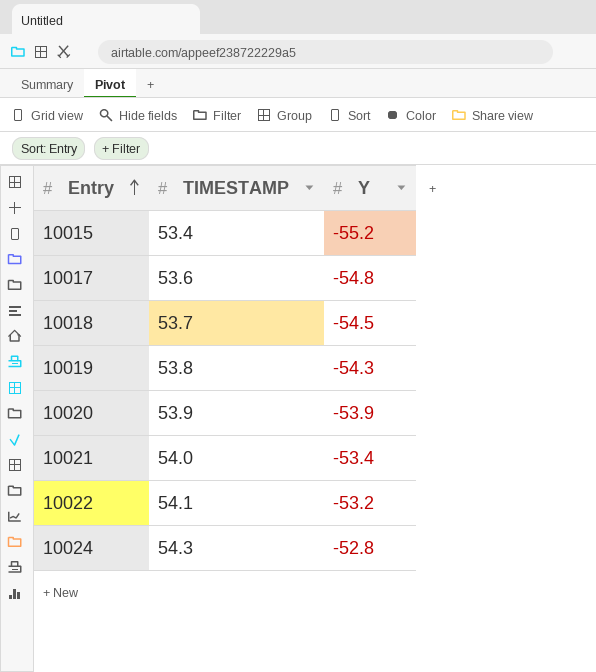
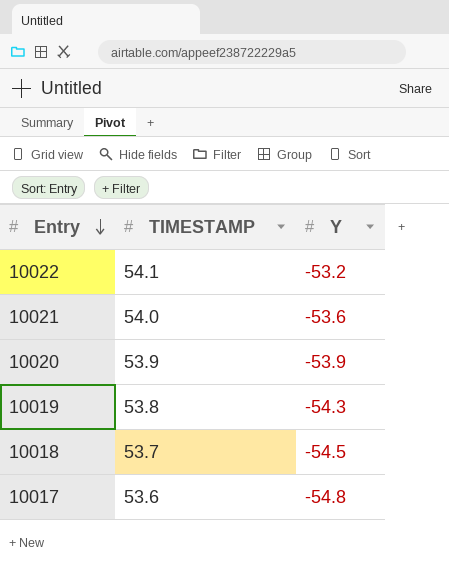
row order: Entry ascending -> Entry descending
row 10015: 53.4 | -55.2 -> none
row 10024: 54.3 | -52.8 -> none
10021 | Y: -53.4 -> -53.6

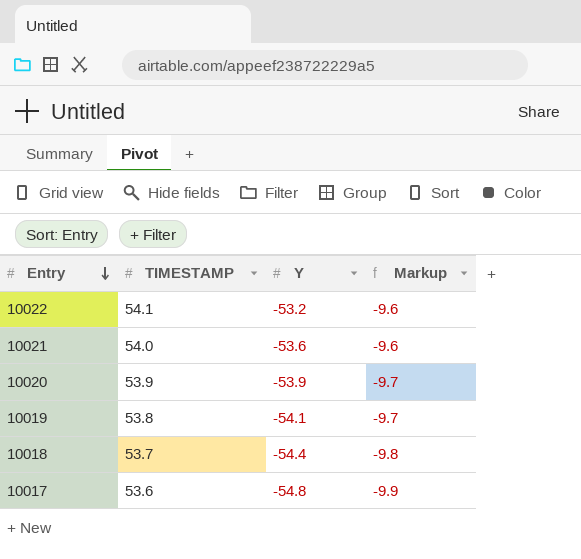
column Markup | formula: none -> [Y] * 0.18
10019 | Y: -54.3 -> -54.1
10018 | Y: -54.5 -> -54.4

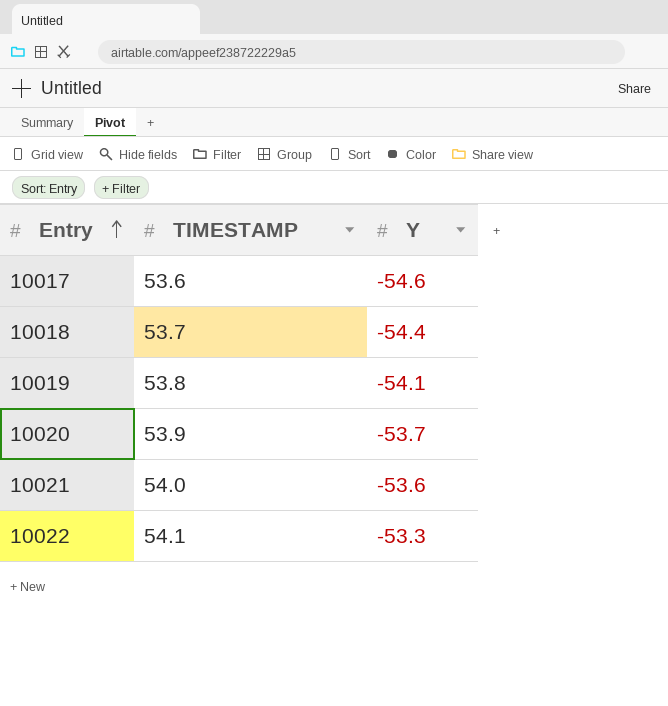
row order: Entry descending -> Entry ascending
column Markup | formula: [Y] * 0.18 -> none
10017 | Y: -54.8 -> -54.6
10020 | Y: -53.9 -> -53.7
10022 | Y: -53.2 -> -53.3

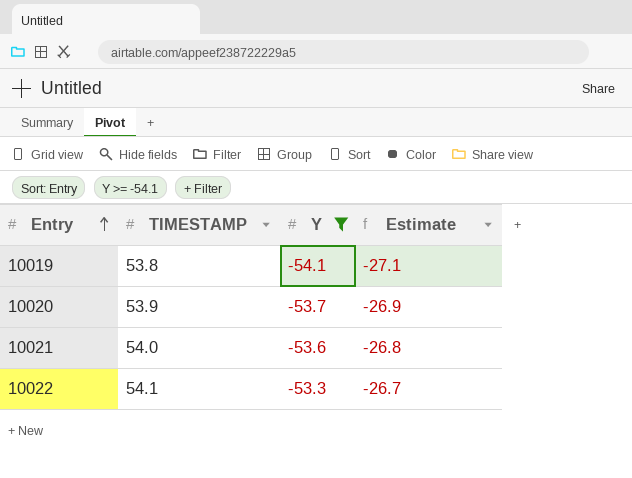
filter: none -> Y >= -54.1
column Estimate | formula: none -> [Y] * 0.5

